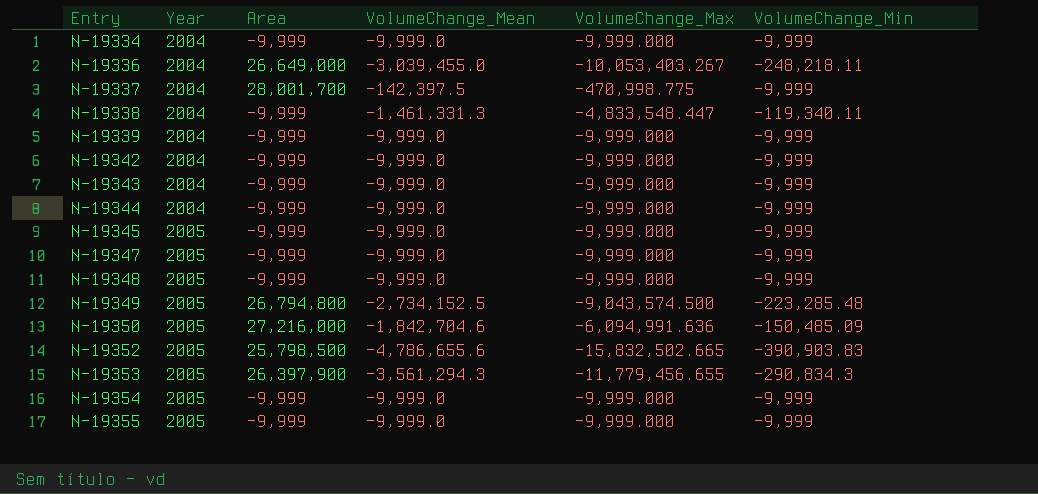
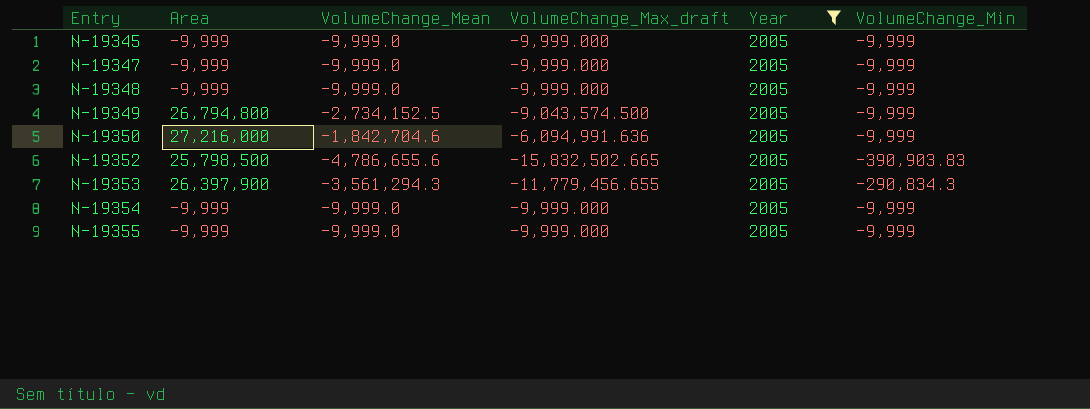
filter: none -> Year = 2005
column name: VolumeChange_Max -> VolumeChange_Max_draft
column Year | position: 2 -> 5
N-19349 | VolumeChange_Min: -223,285.48 -> -9,999
N-19350 | VolumeChange_Min: -150,485.09 -> -9,999

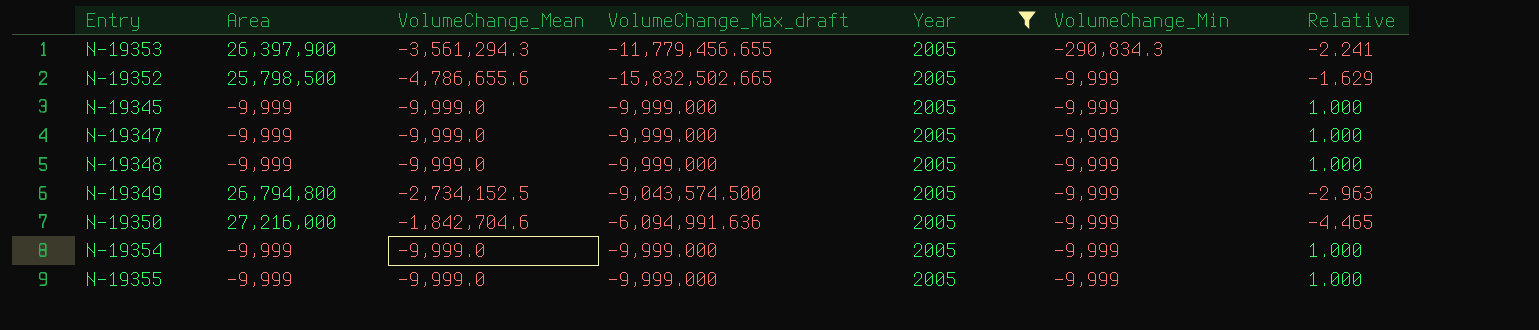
row order: Entry ascending -> VolumeChange_Min ascending
column Relative | formula: none -> [Area] / [VolumeChange_Max_draft]
N-19352 | VolumeChange_Min: -390,903.83 -> -9,999

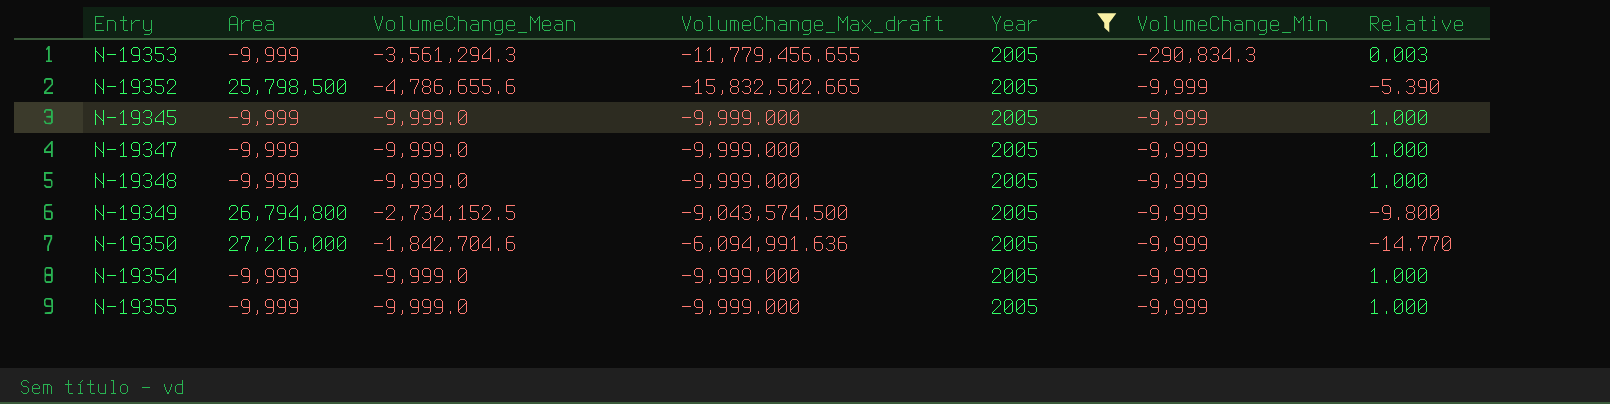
column Relative | formula: [Area] / [VolumeChange_Max_draft] -> [Area] / [VolumeChange_Mean]
N-19353 | Area: 26,397,900 -> -9,999

